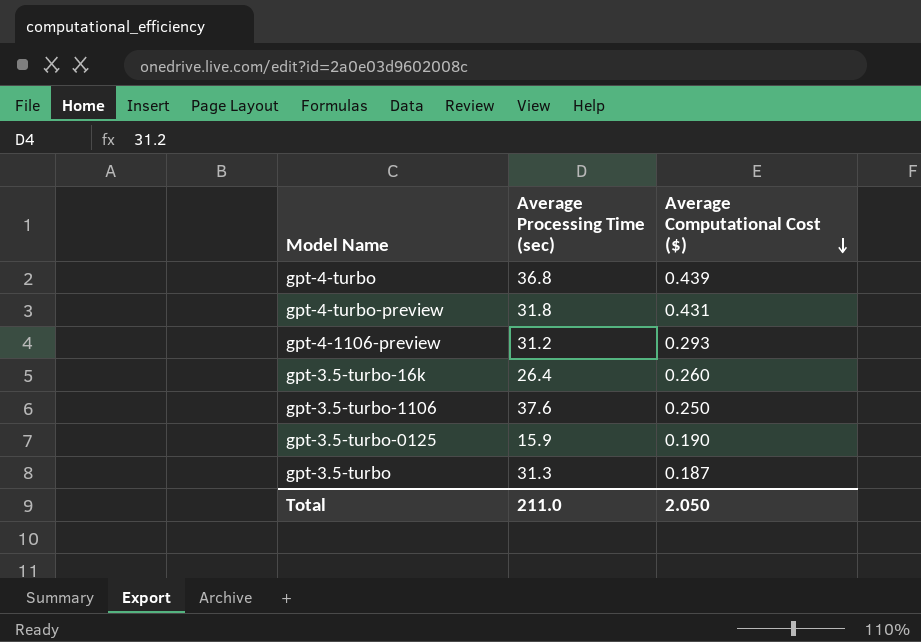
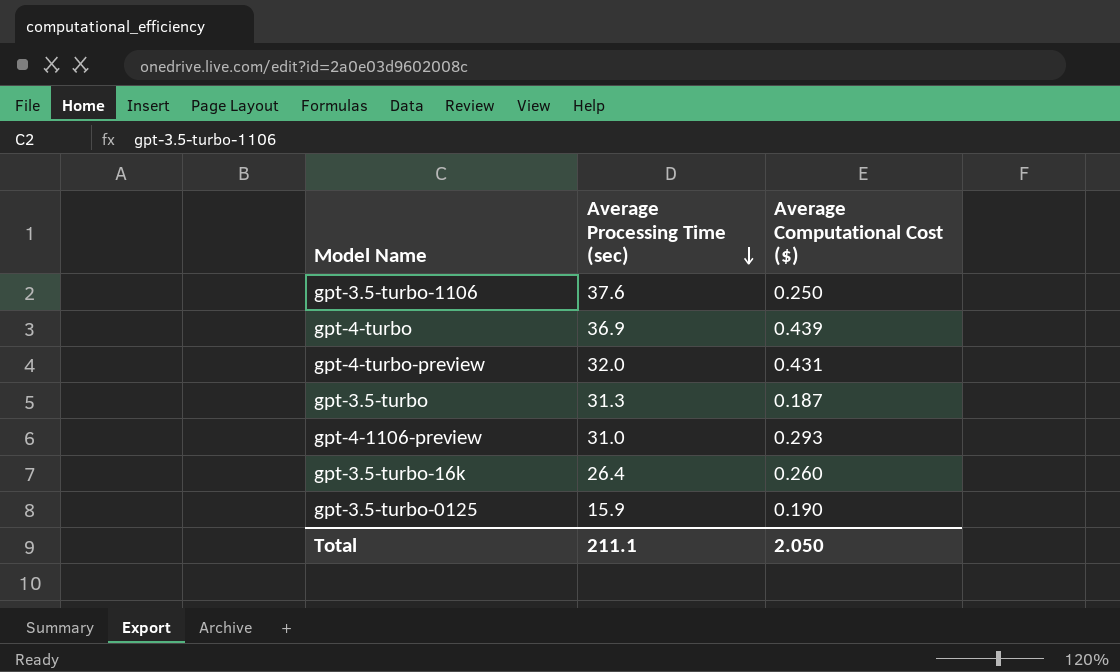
row order: Average Computational Cost ($) descending -> Average Processing Time (sec) descending
gpt-4-turbo | Average Processing Time (sec): 36.8 -> 36.9
gpt-4-turbo-preview | Average Processing Time (sec): 31.8 -> 32.0
gpt-4-1106-preview | Average Processing Time (sec): 31.2 -> 31.0
Total | Average Processing Time (sec): 211.0 -> 211.1

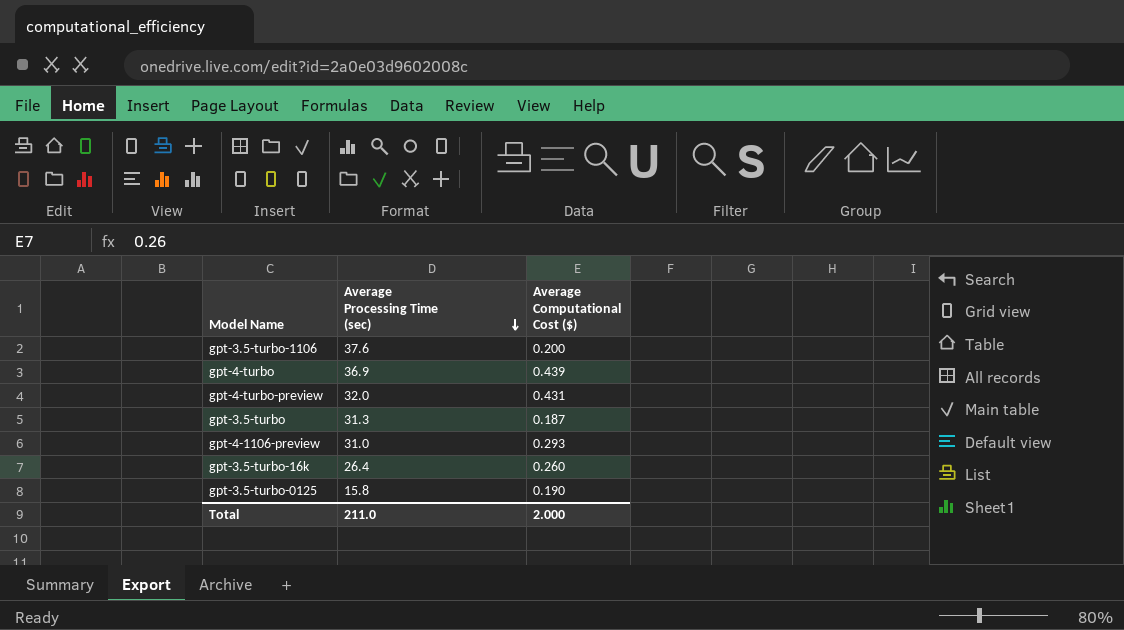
gpt-3.5-turbo-1106 | Average Computational Cost ($): 0.250 -> 0.200
gpt-3.5-turbo-0125 | Average Processing Time (sec): 15.9 -> 15.8
Total | Average Processing Time (sec): 211.1 -> 211.0
Total | Average Computational Cost ($): 2.050 -> 2.000

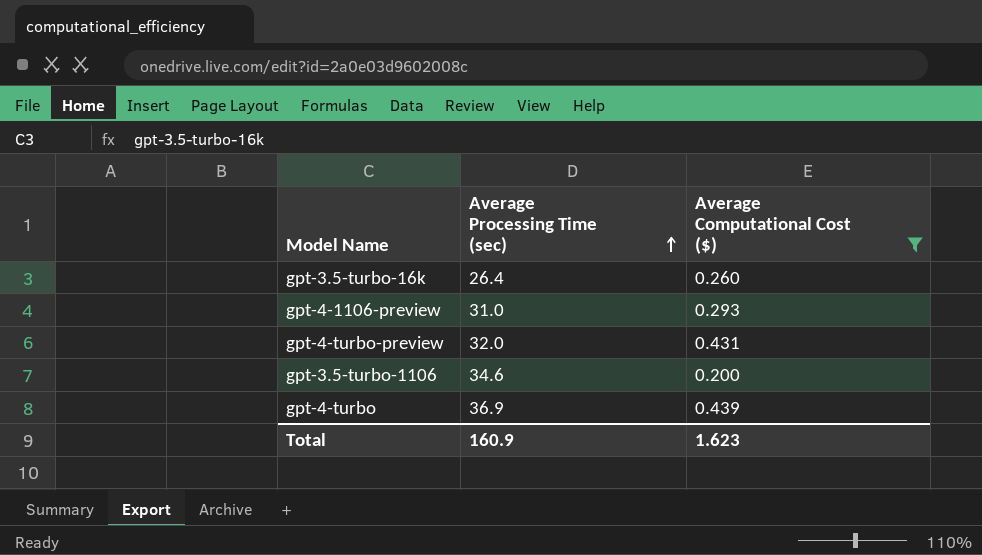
filter: none -> Average Computational Cost ($) >= 0.200
row order: Average Processing Time (sec) descending -> Average Processing Time (sec) ascending
gpt-3.5-turbo-1106 | Average Processing Time (sec): 37.6 -> 34.6
Total | Average Processing Time (sec): 211.0 -> 160.9
Total | Average Computational Cost ($): 2.000 -> 1.623

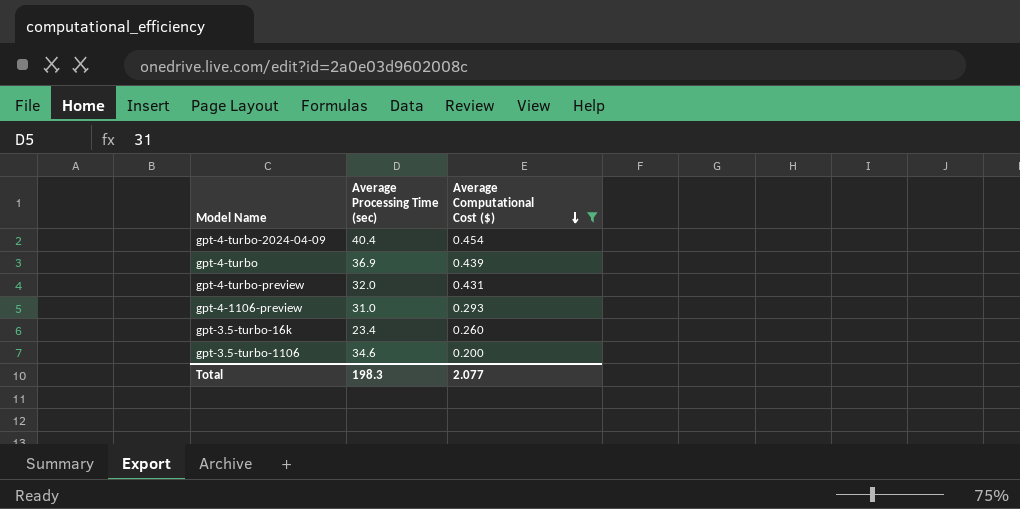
row order: Average Processing Time (sec) ascending -> Average Computational Cost ($) descending
row gpt-4-turbo-2024-04-09: none -> 40.4 | 0.454
gpt-3.5-turbo-16k | Average Processing Time (sec): 26.4 -> 23.4
Total | Average Processing Time (sec): 160.9 -> 198.3
Total | Average Computational Cost ($): 1.623 -> 2.077

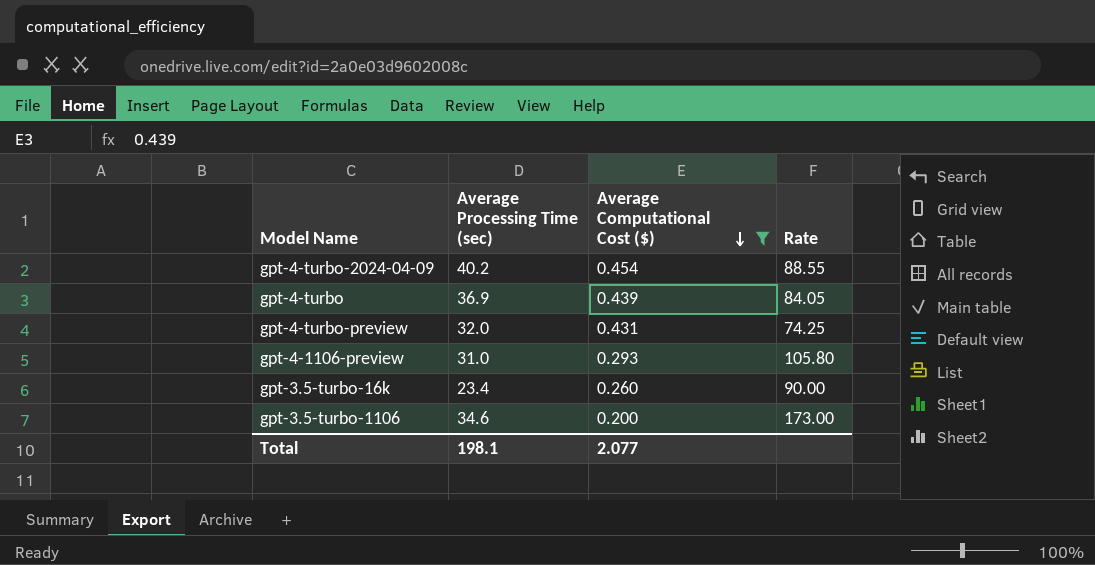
column Rate | formula: none -> [Average Processing Time (sec)] / [Average Computational Cost ($)]
gpt-4-turbo-2024-04-09 | Average Processing Time (sec): 40.4 -> 40.2
Total | Average Processing Time (sec): 198.3 -> 198.1

